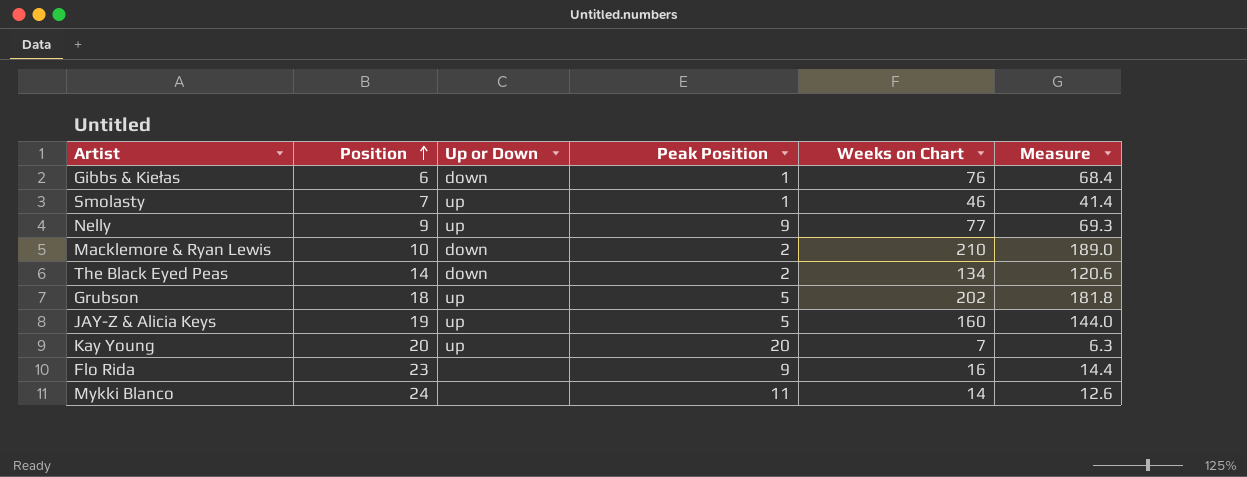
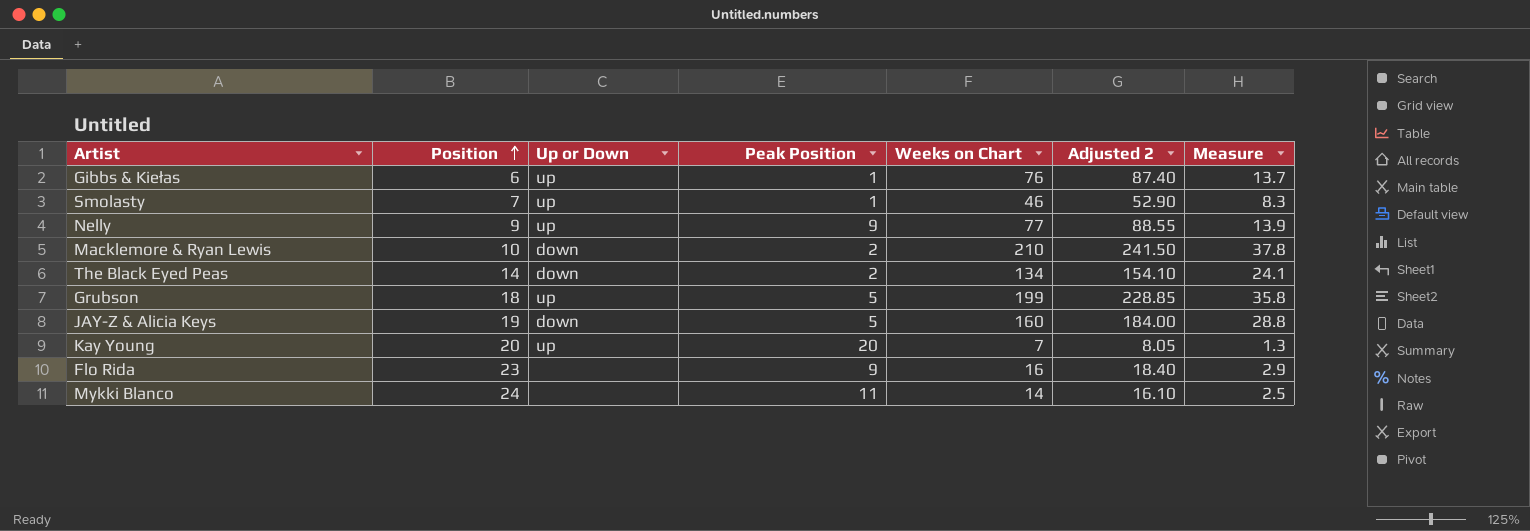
column Adjusted 2 | formula: none -> [Weeks on Chart] * 1.15
column Measure | formula: [Weeks on Chart] * 0.9 -> [Weeks on Chart] * 0.18
Gibbs & Kiełas | Up or Down: down -> up
Grubson | Weeks on Chart: 202 -> 199
JAY-Z & Alicia Keys | Up or Down: up -> down

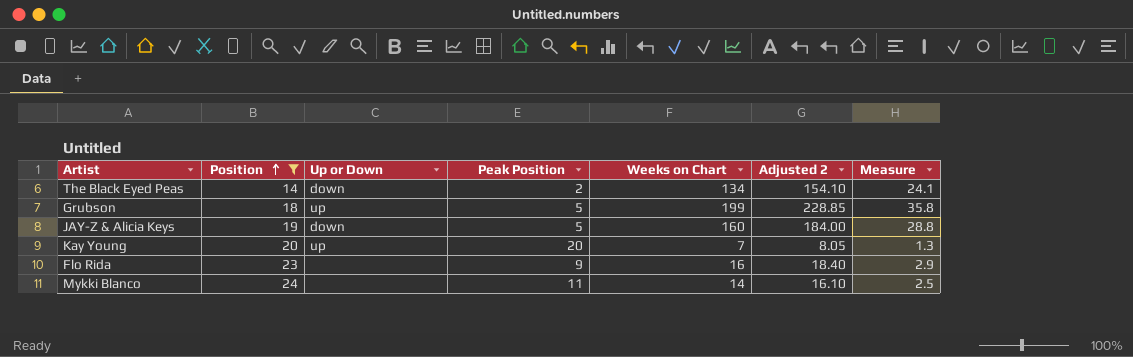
filter: none -> Position >= 14

